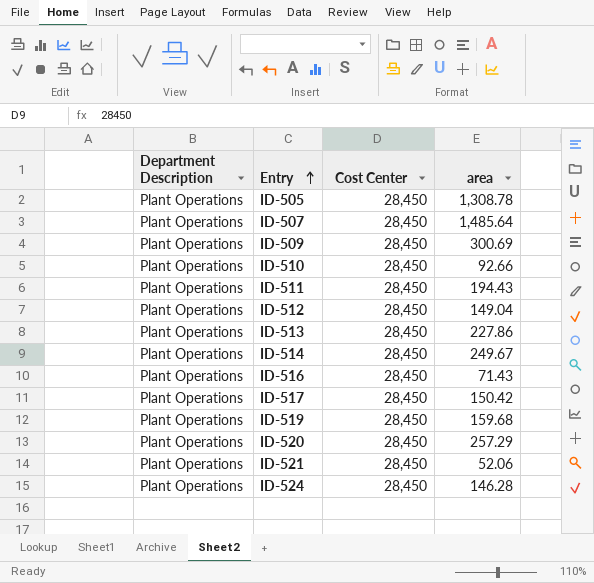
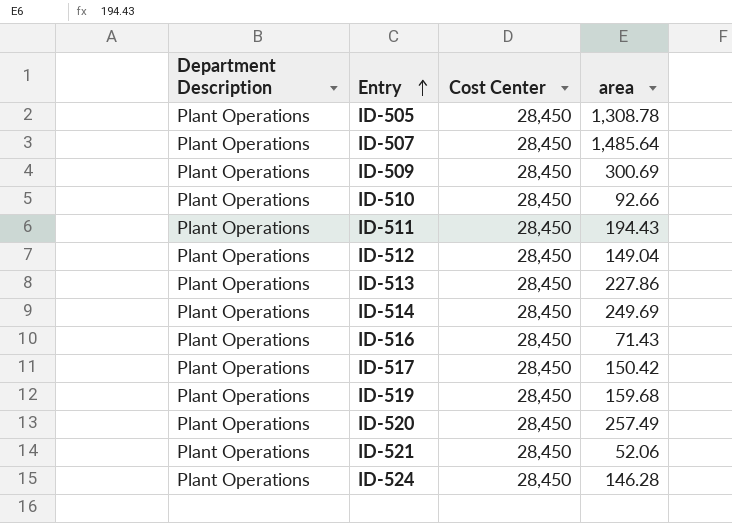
ID-514 | area: 249.67 -> 249.69
ID-520 | area: 257.29 -> 257.49

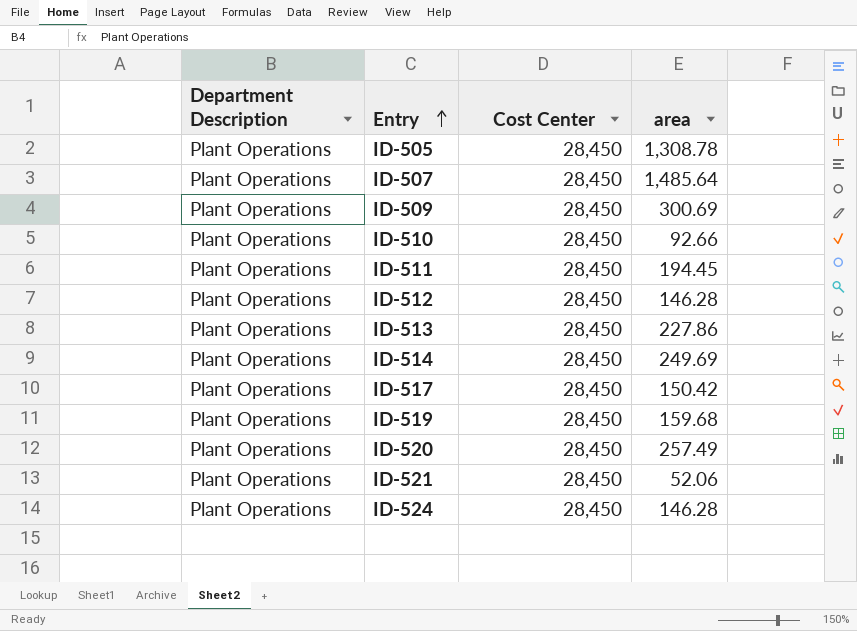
row ID-516: Plant Operations | 28,450 | 71.43 -> none
ID-511 | area: 194.43 -> 194.45
ID-512 | area: 149.04 -> 146.28

